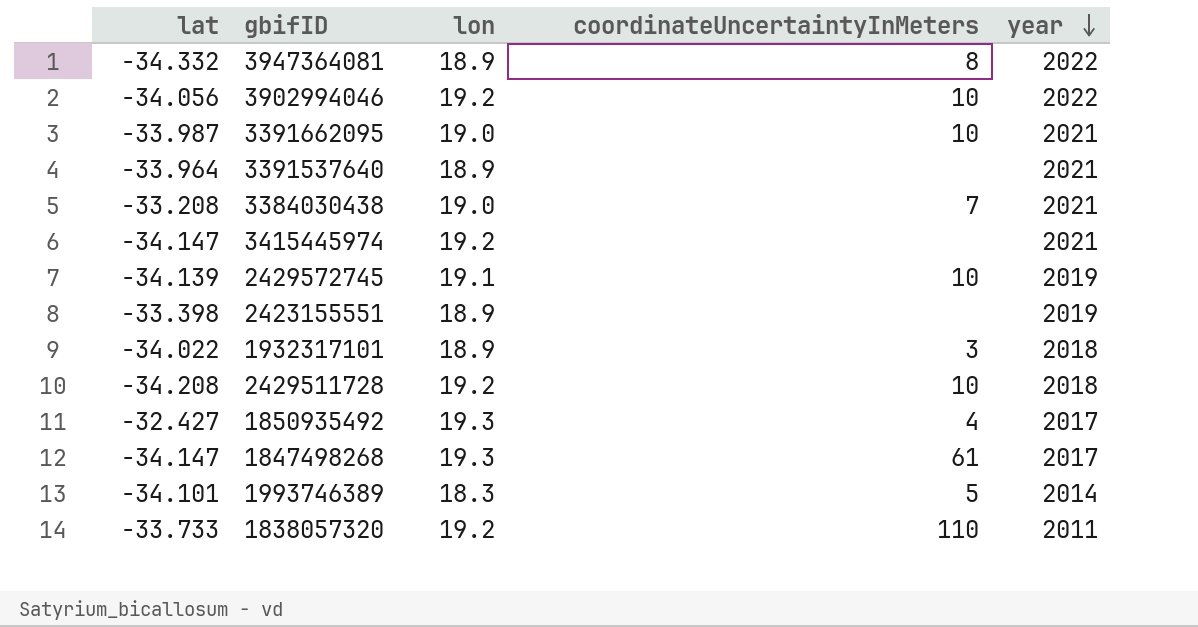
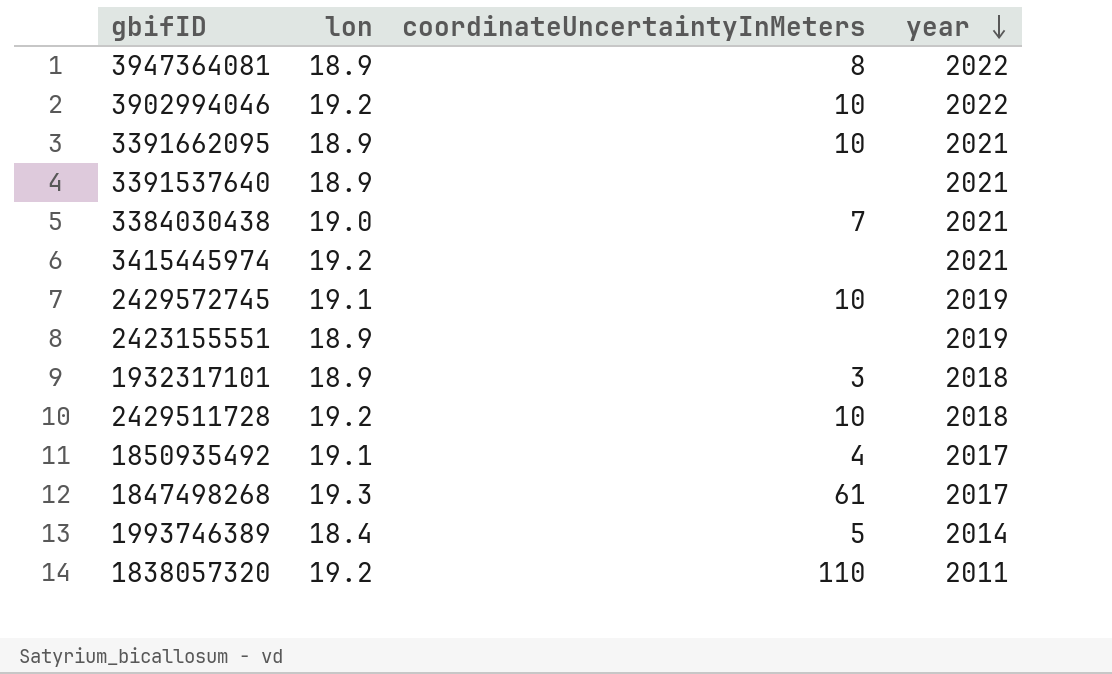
column lat | position: 1 -> none
3391662095 | lon: 19.0 -> 18.9
1850935492 | lon: 19.3 -> 19.1
1993746389 | lon: 18.3 -> 18.4

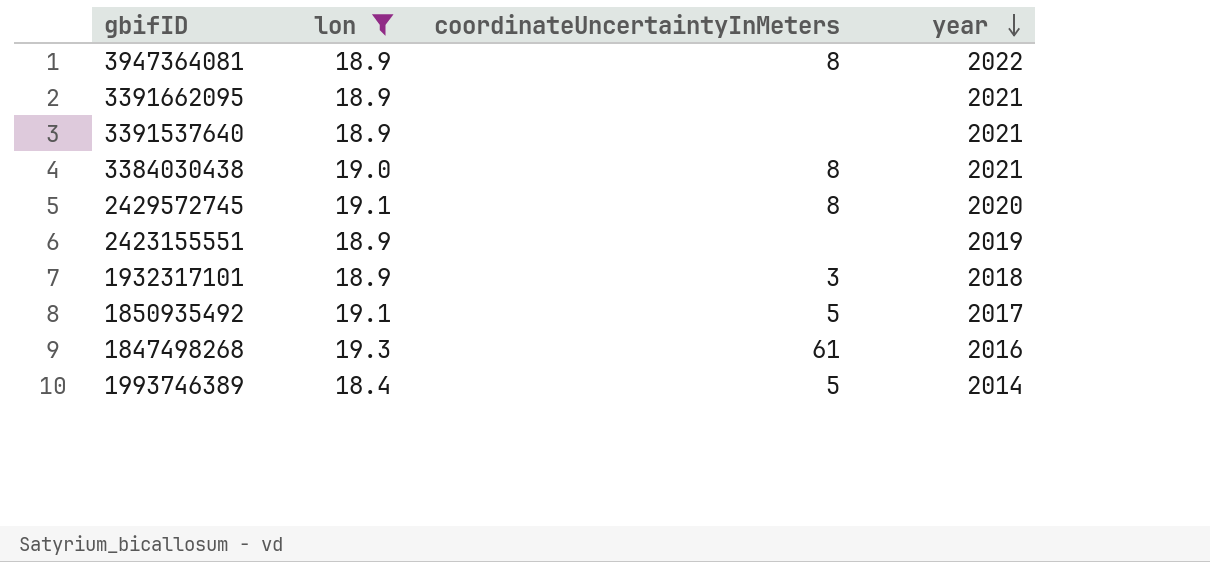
filter: none -> lon != 19.2
3391662095 | coordinateUncertaintyInMeters: 10 -> none
3384030438 | coordinateUncertaintyInMeters: 7 -> 8
2429572745 | coordinateUncertaintyInMeters: 10 -> 8
2429572745 | year: 2019 -> 2020
1850935492 | coordinateUncertaintyInMeters: 4 -> 5
1847498268 | year: 2017 -> 2016

